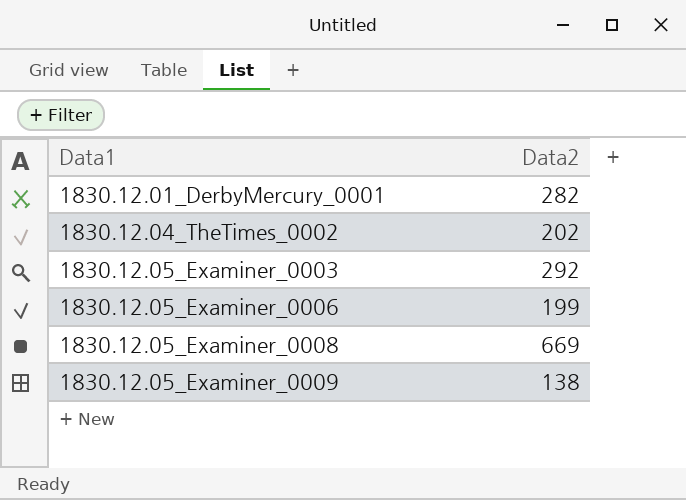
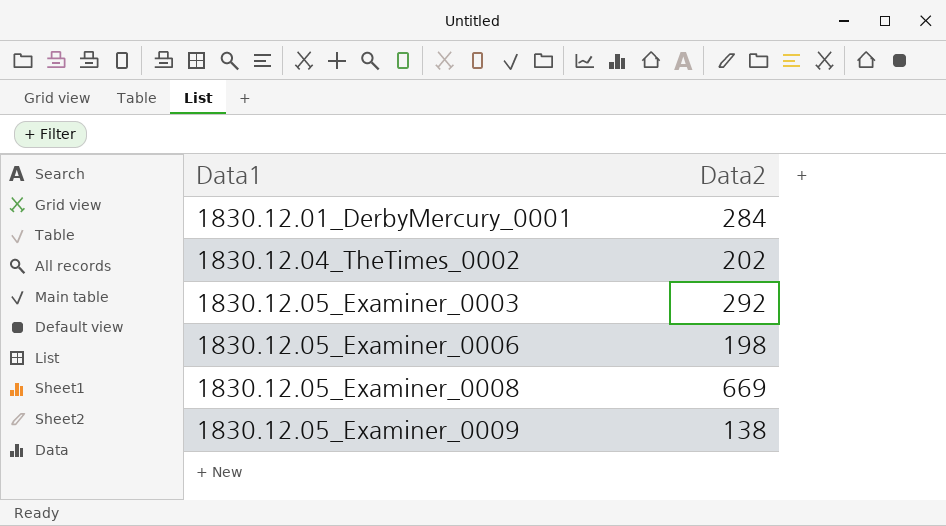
1830.12.01_DerbyMercury_0001 | Data2: 282 -> 284
1830.12.05_Examiner_0006 | Data2: 199 -> 198

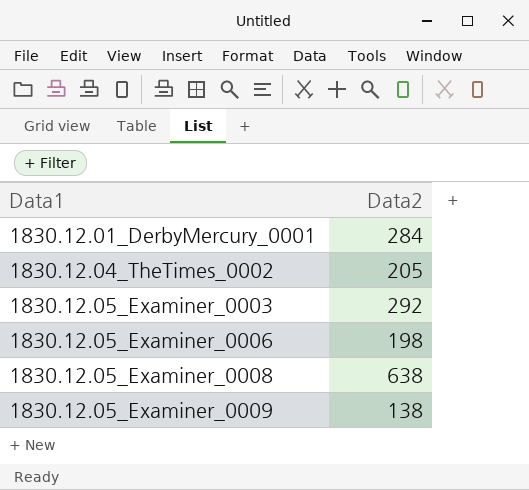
1830.12.04_TheTimes_0002 | Data2: 202 -> 205
1830.12.05_Examiner_0008 | Data2: 669 -> 638

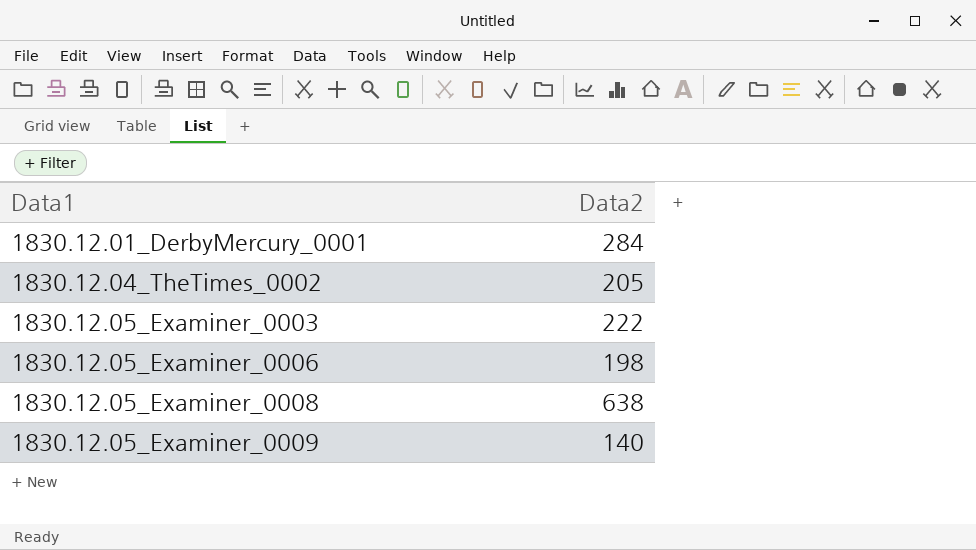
1830.12.05_Examiner_0003 | Data2: 292 -> 222
1830.12.05_Examiner_0009 | Data2: 138 -> 140

